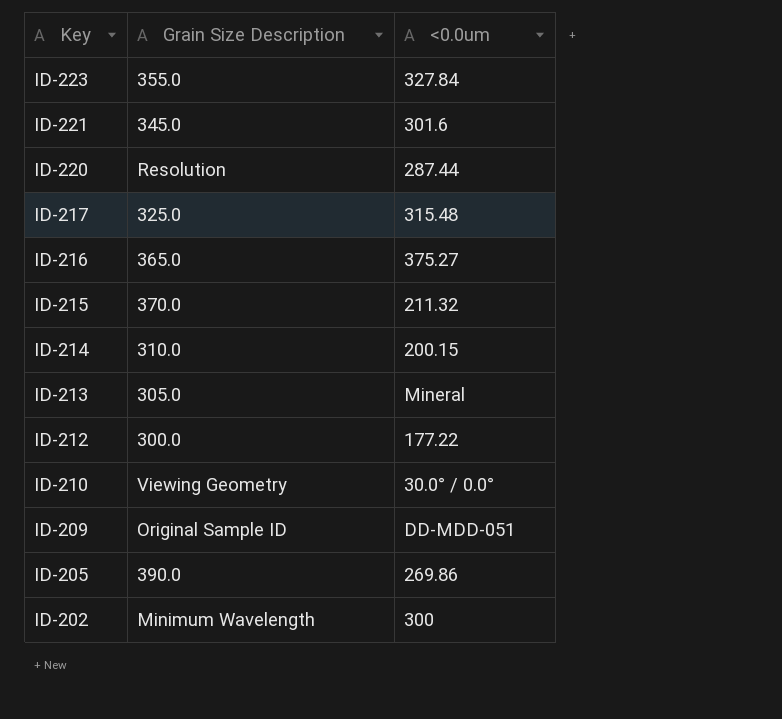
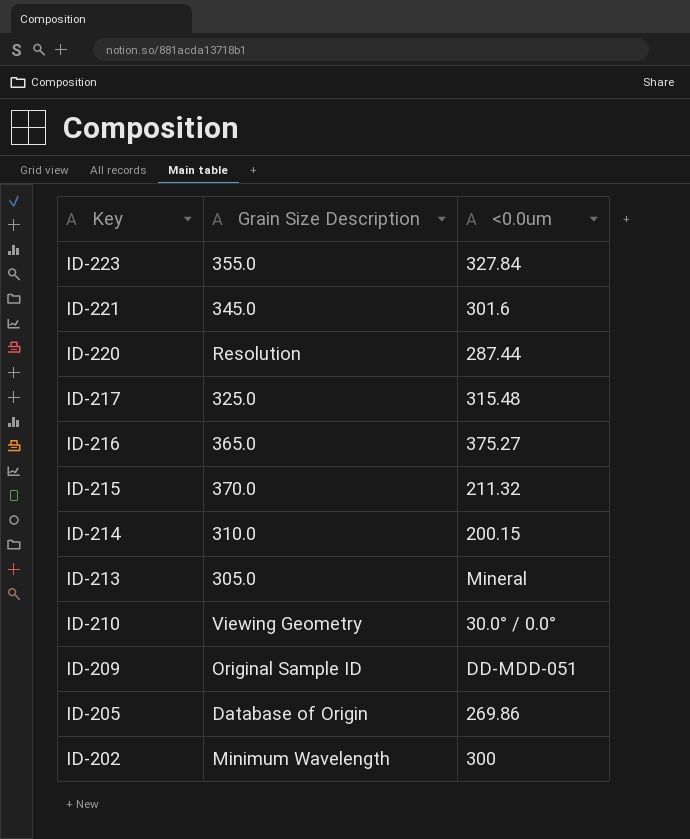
row ID-212: 300.0 | 177.22 -> none
ID-205 | Grain Size Description: 390.0 -> Database of Origin

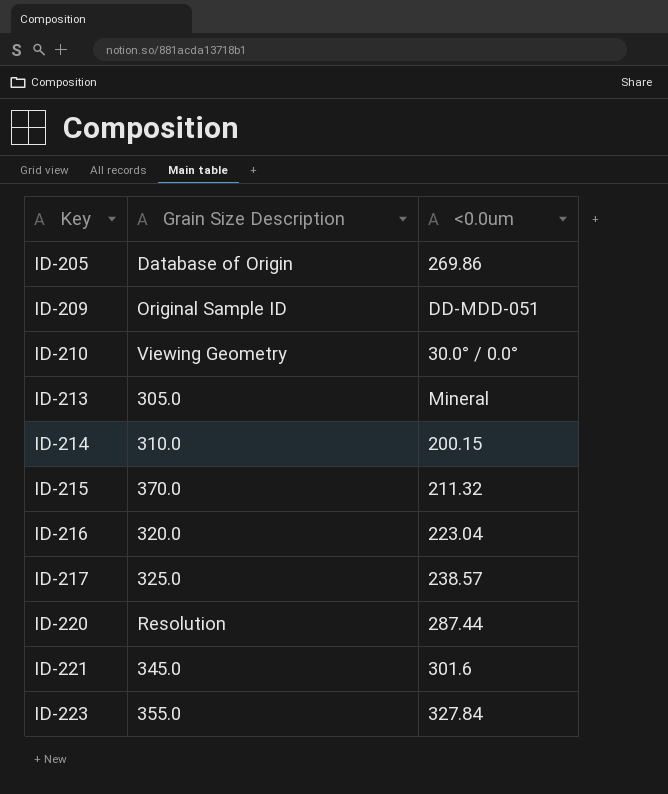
row order: Key descending -> Key ascending
row ID-202: Minimum Wavelength | 300 -> none
ID-216 | Grain Size Description: 365.0 -> 320.0
ID-216 | <0.0um: 375.27 -> 223.04
ID-217 | <0.0um: 315.48 -> 238.57

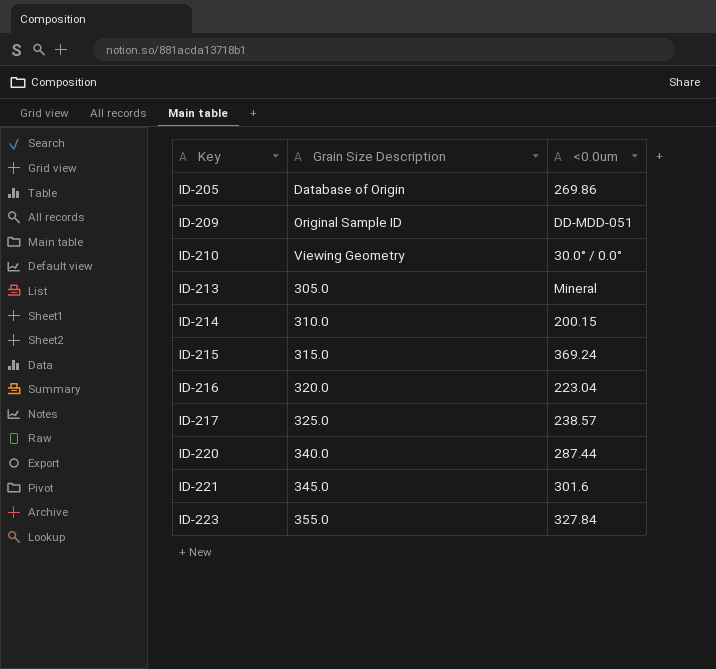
ID-215 | Grain Size Description: 370.0 -> 315.0
ID-215 | <0.0um: 211.32 -> 369.24
ID-220 | Grain Size Description: Resolution -> 340.0

